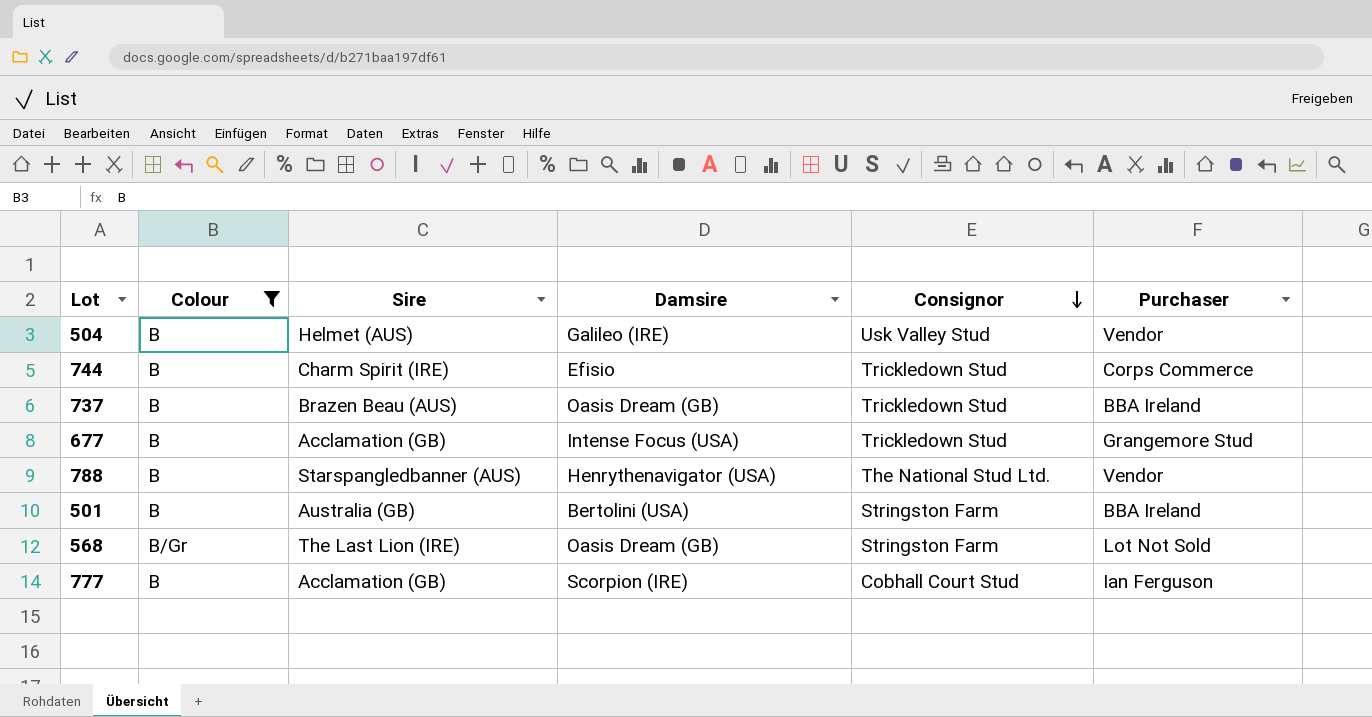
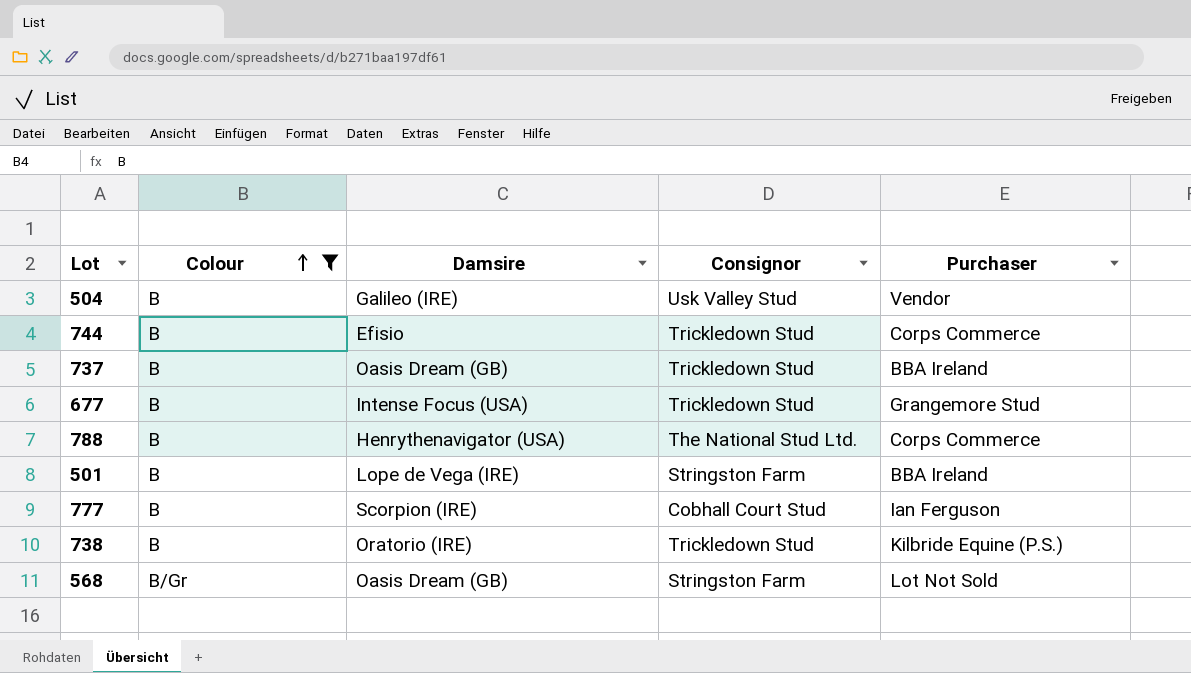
row order: Consignor descending -> Colour ascending
column Sire | position: 3 -> none
788 | Purchaser: Vendor -> Corps Commerce
501 | Damsire: Bertolini (USA) -> Lope de Vega (IRE)
row 738: none -> B | Oratorio (IRE) | Trickledown Stud | Kilbride Equine (P.S.)

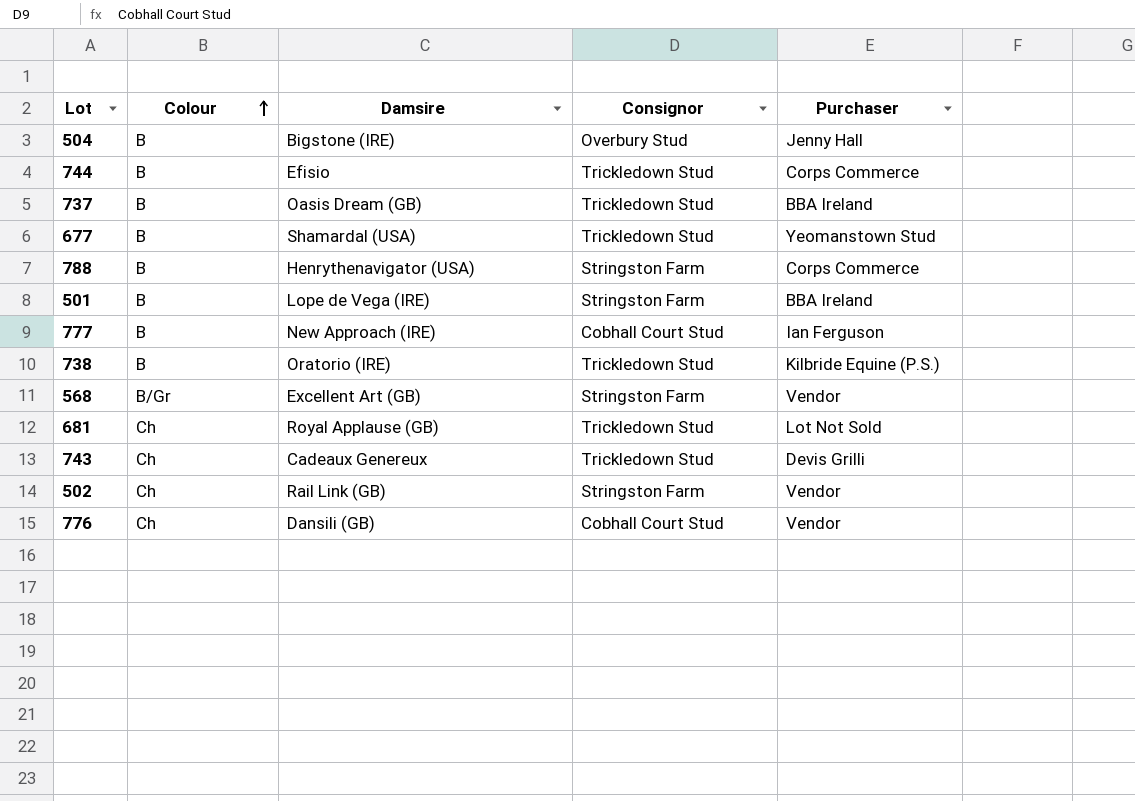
filter: Colour != Ch -> none
504 | Damsire: Galileo (IRE) -> Bigstone (IRE)
504 | Consignor: Usk Valley Stud -> Overbury Stud
504 | Purchaser: Vendor -> Jenny Hall
677 | Damsire: Intense Focus (USA) -> Shamardal (USA)
677 | Purchaser: Grangemore Stud -> Yeomanstown Stud
788 | Consignor: The National Stud Ltd. -> Stringston Farm
777 | Damsire: Scorpion (IRE) -> New Approach (IRE)
568 | Damsire: Oasis Dream (GB) -> Excellent Art (GB)
568 | Purchaser: Lot Not Sold -> Vendor

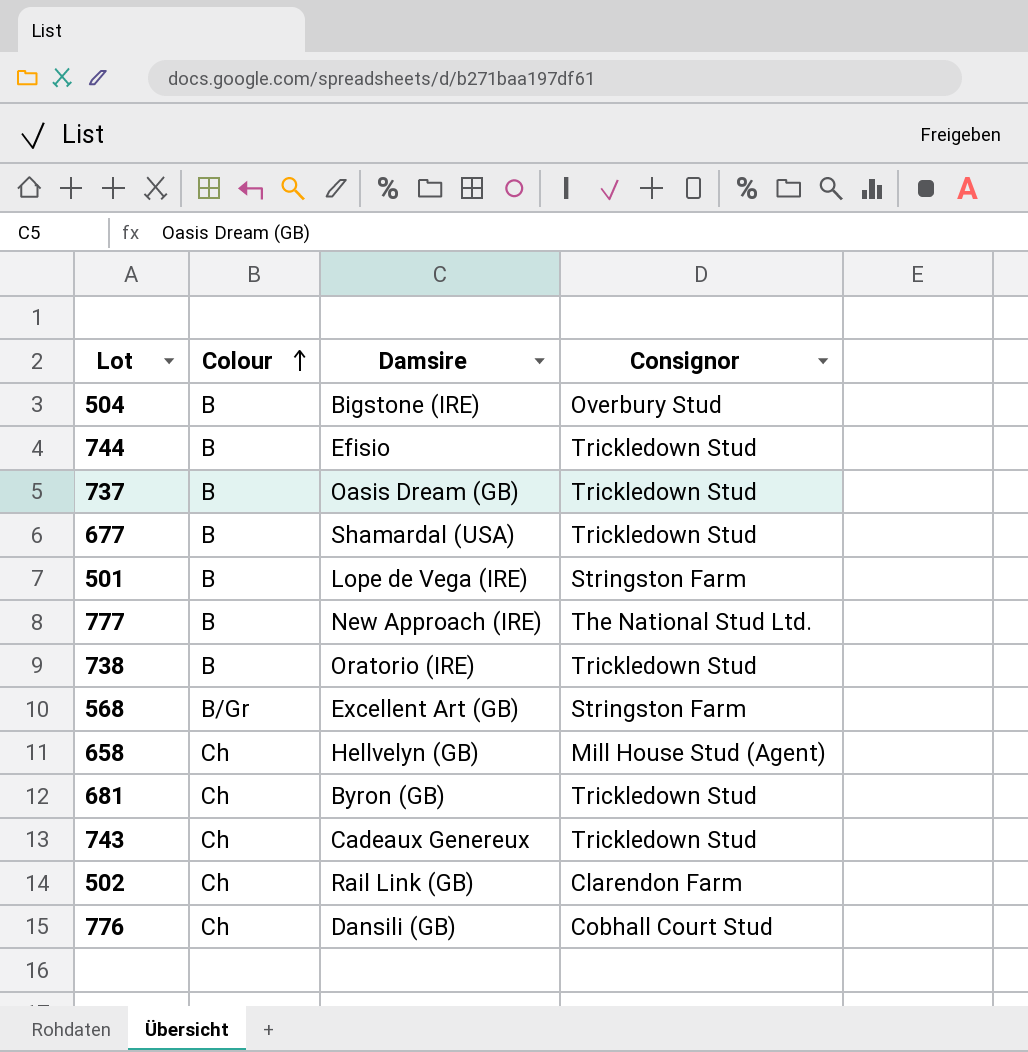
column Purchaser | position: 5 -> none
row 788: B | Henrythenavigator (USA) | Stringston Farm | Corps Commerce -> none
777 | Consignor: Cobhall Court Stud -> The National Stud Ltd.
row 658: none -> Ch | Hellvelyn (GB) | Mill House Stud (Agent)
681 | Damsire: Royal Applause (GB) -> Byron (GB)
502 | Consignor: Stringston Farm -> Clarendon Farm

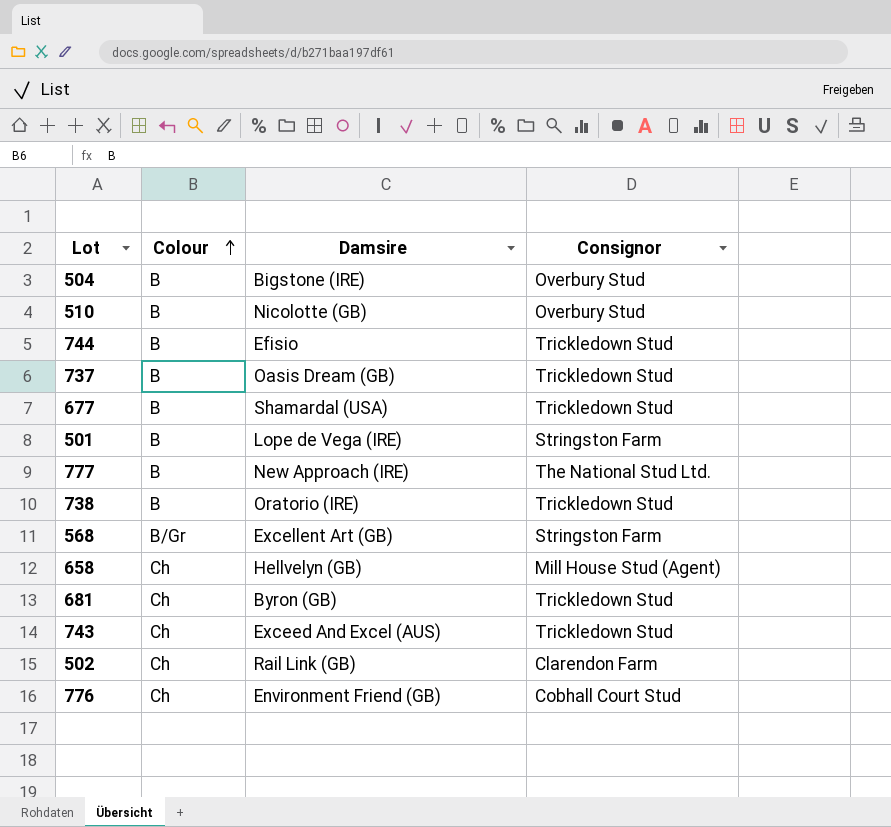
row 510: none -> B | Nicolotte (GB) | Overbury Stud
743 | Damsire: Cadeaux Genereux -> Exceed And Excel (AUS)
776 | Damsire: Dansili (GB) -> Environment Friend (GB)

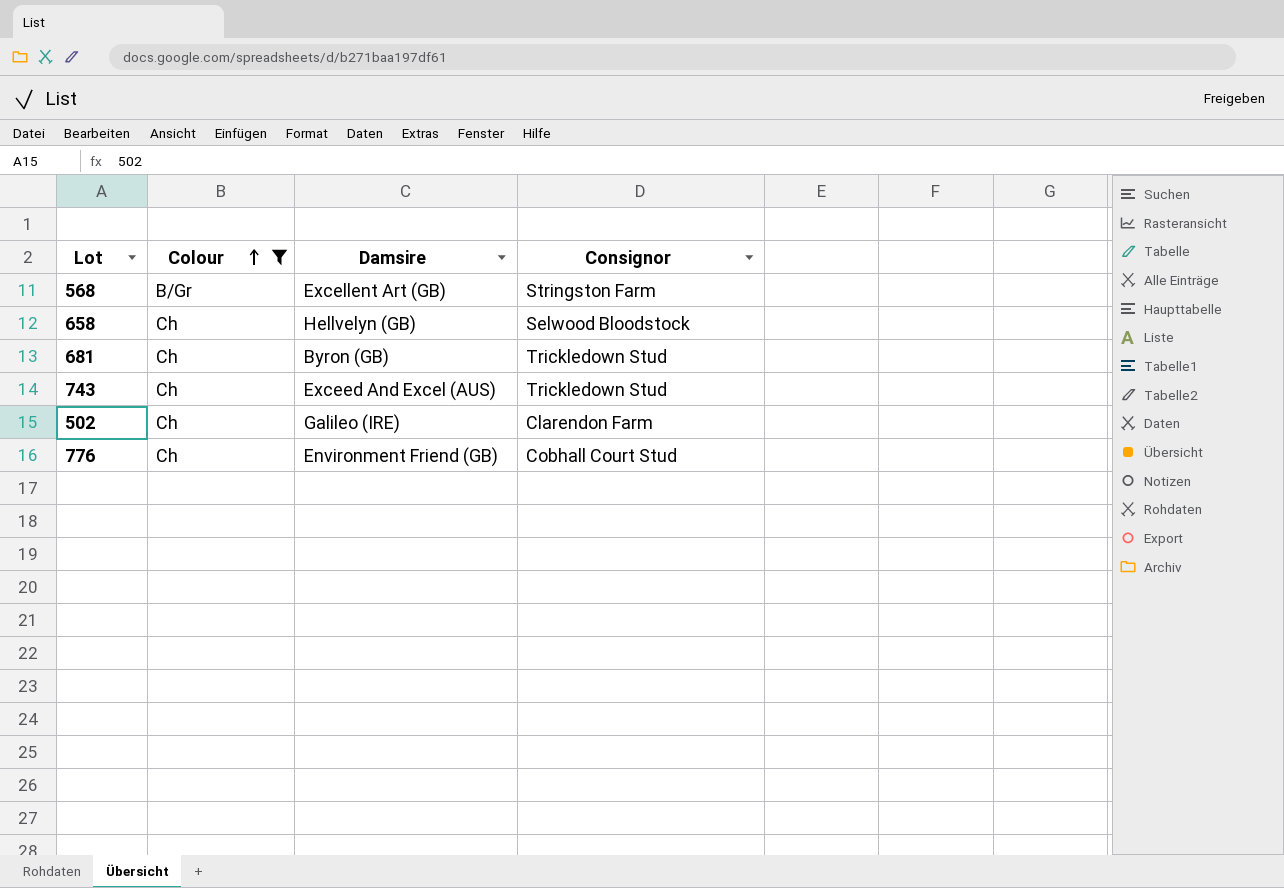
filter: none -> Colour != B
658 | Consignor: Mill House Stud (Agent) -> Selwood Bloodstock
502 | Damsire: Rail Link (GB) -> Galileo (IRE)

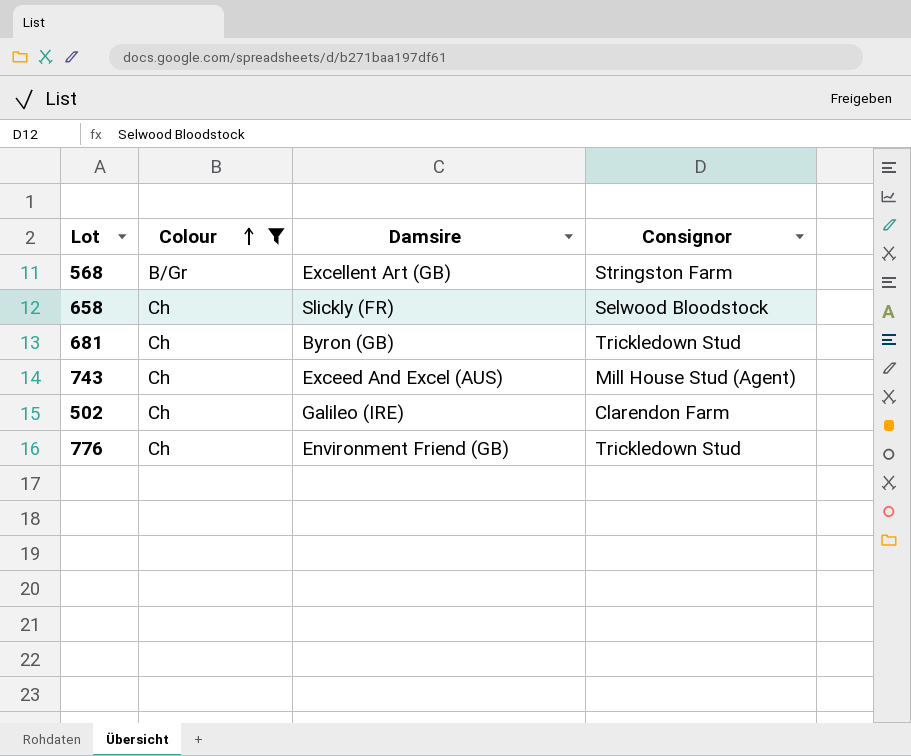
658 | Damsire: Hellvelyn (GB) -> Slickly (FR)
743 | Consignor: Trickledown Stud -> Mill House Stud (Agent)
776 | Consignor: Cobhall Court Stud -> Trickledown Stud

